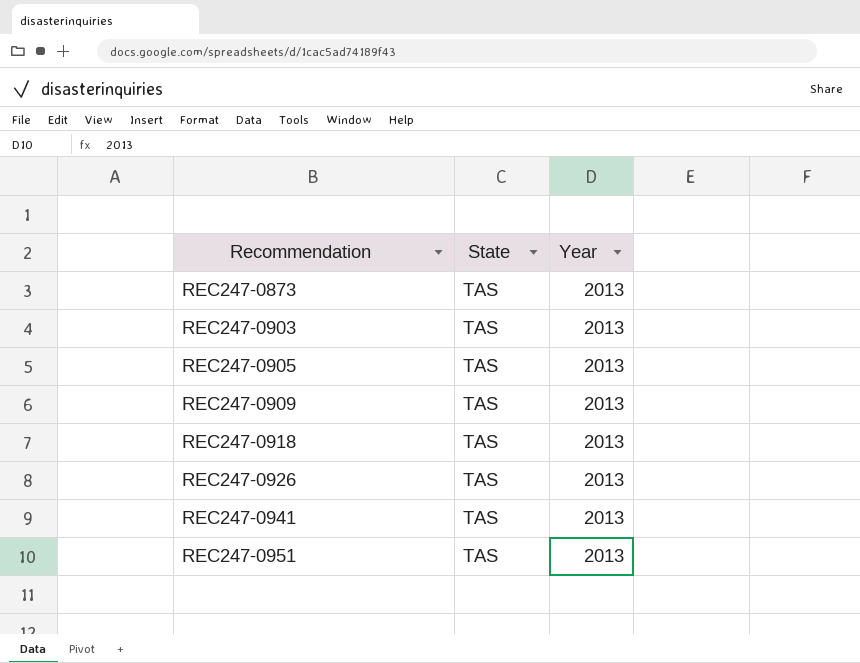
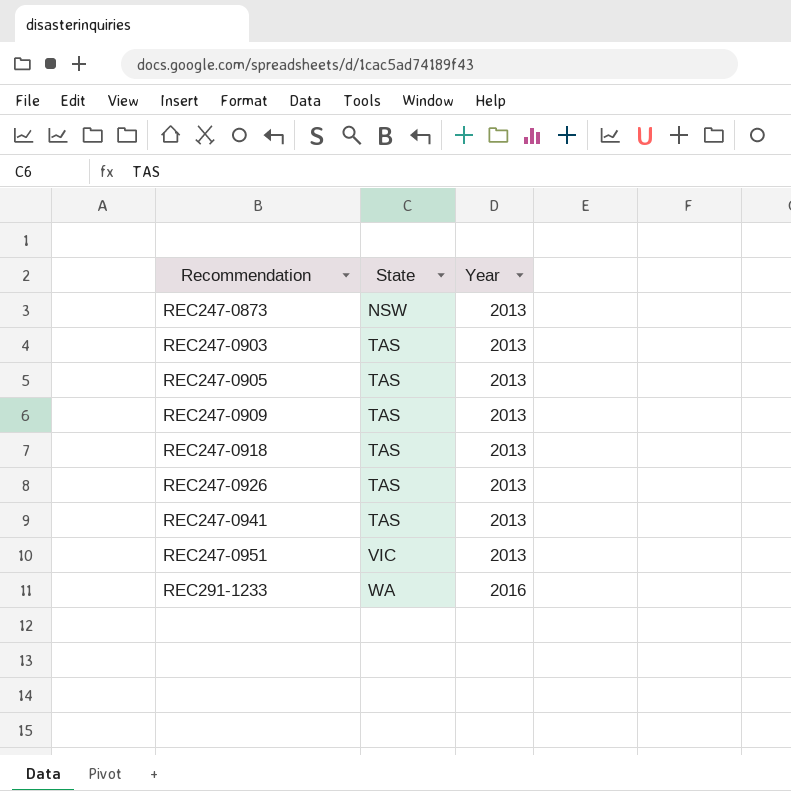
REC247-0873 | State: TAS -> NSW
REC247-0951 | State: TAS -> VIC
row REC291-1233: none -> WA | 2016

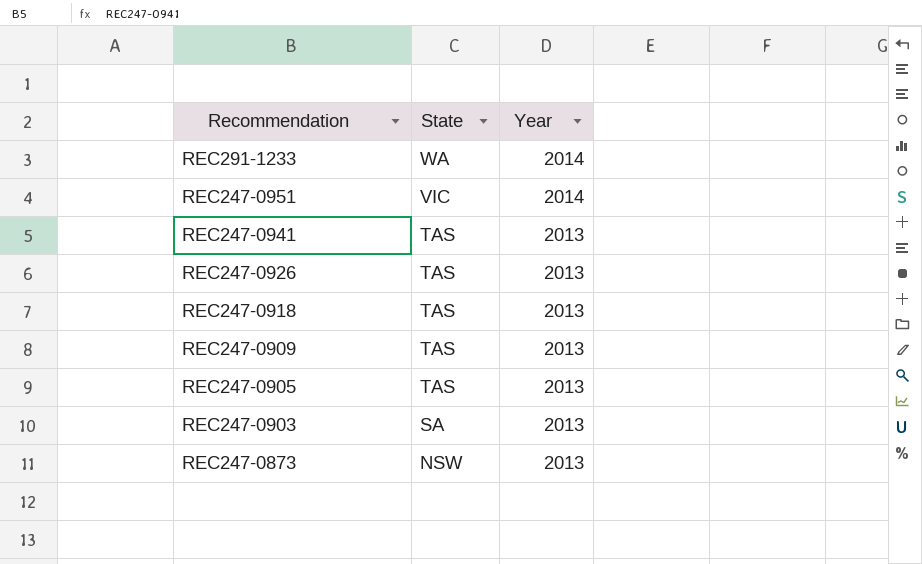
row order: Recommendation ascending -> Recommendation descending
REC291-1233 | Year: 2016 -> 2014
REC247-0951 | Year: 2013 -> 2014
REC247-0903 | State: TAS -> SA

